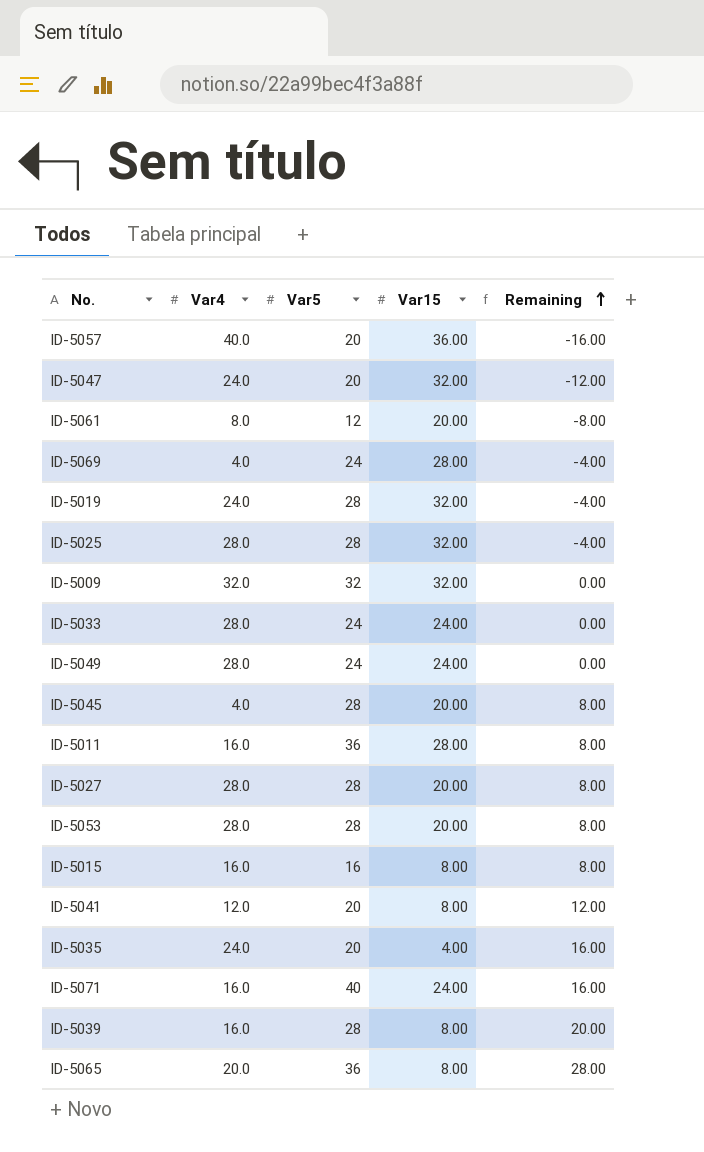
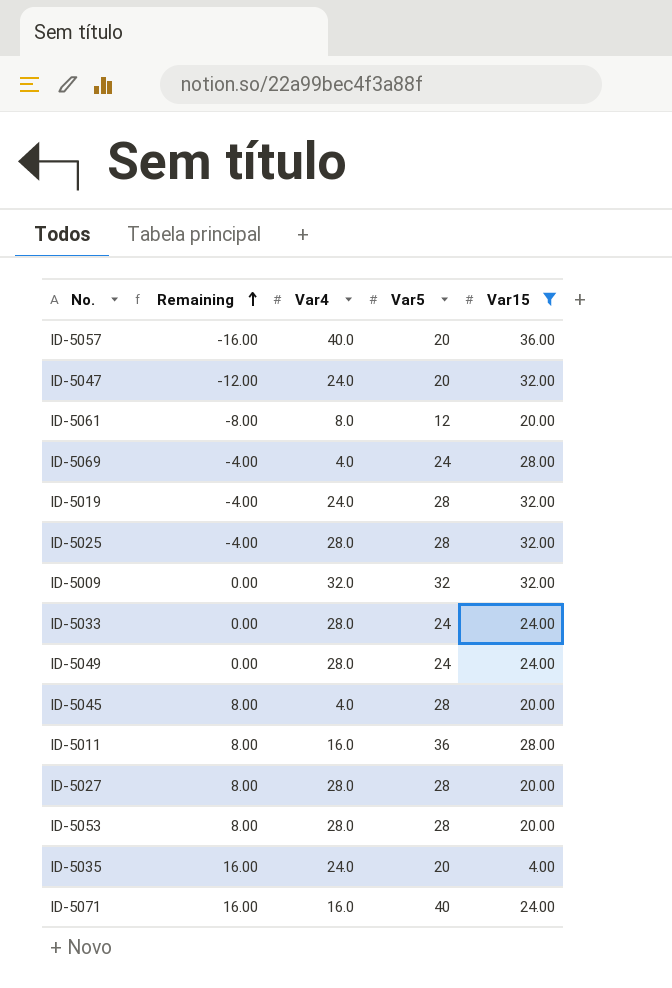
filter: none -> Var15 != 8.00
column Remaining | position: 5 -> 2

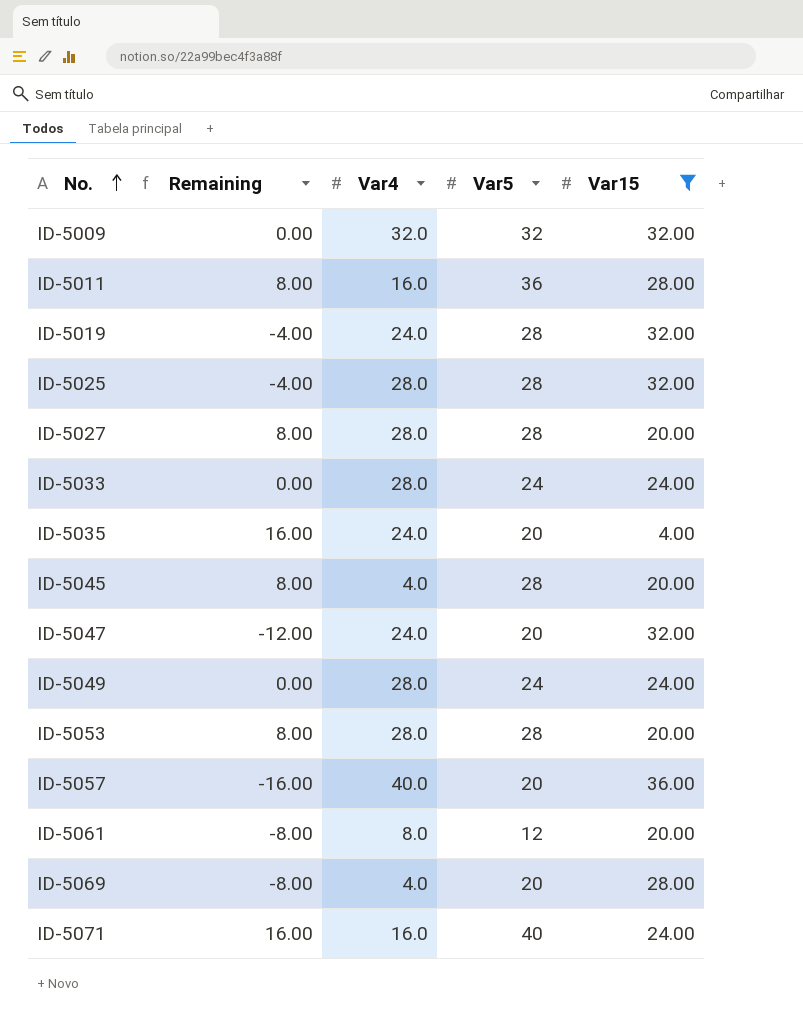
row order: Remaining ascending -> No. ascending
ID-5069 | Remaining: -4.00 -> -8.00
ID-5069 | Var5: 24 -> 20

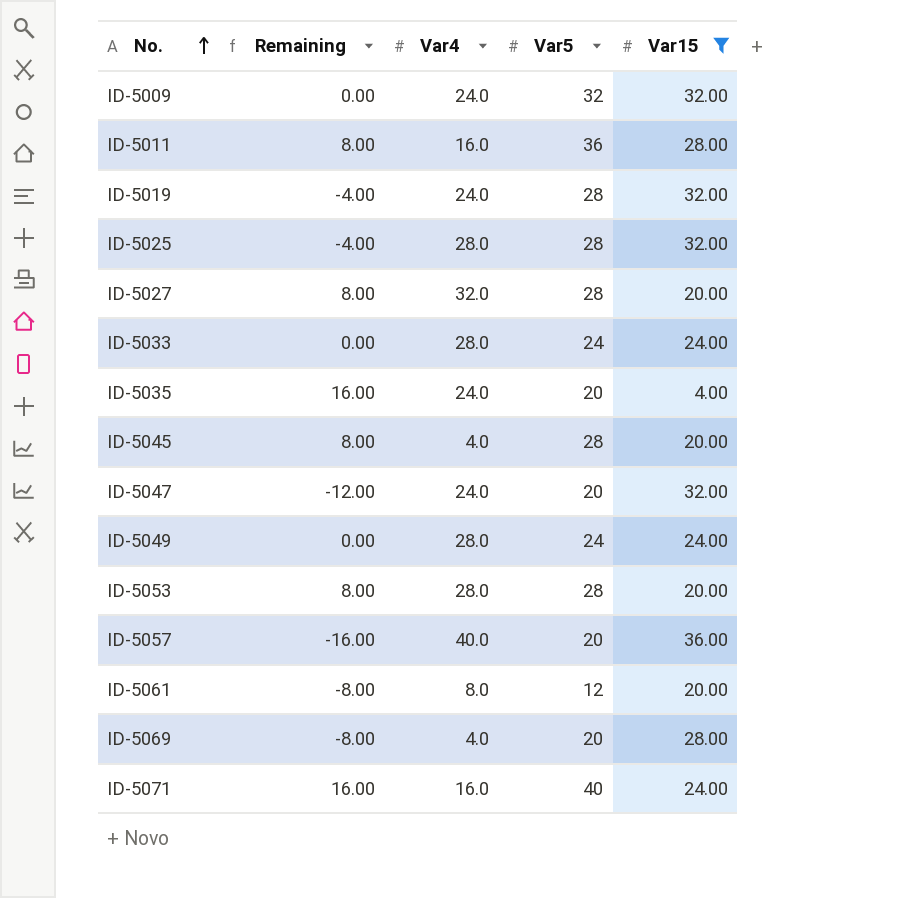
ID-5009 | Var4: 32.0 -> 24.0
ID-5027 | Var4: 28.0 -> 32.0

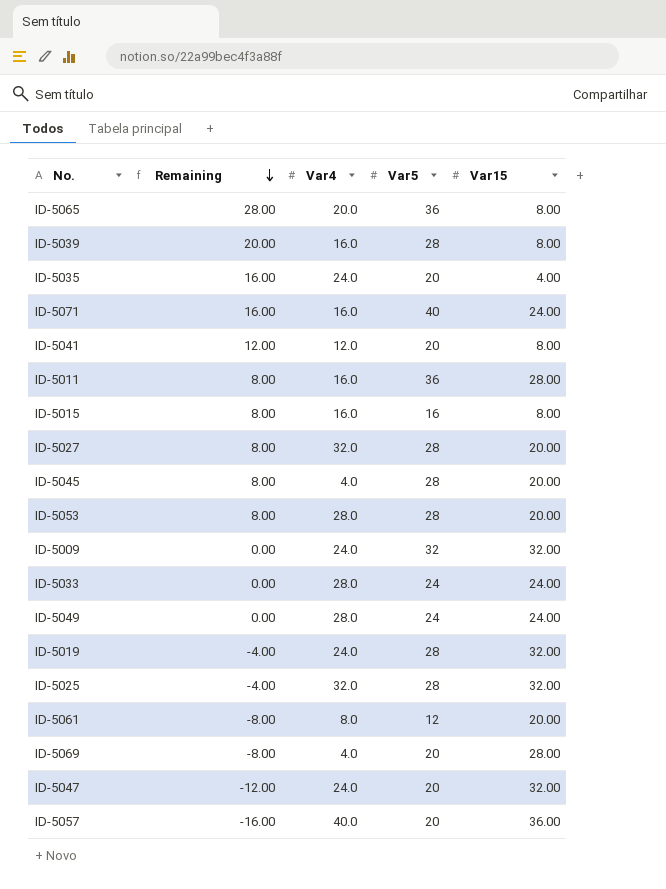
filter: Var15 != 8.00 -> none
row order: No. ascending -> Remaining descending
ID-5025 | Var4: 28.0 -> 32.0

